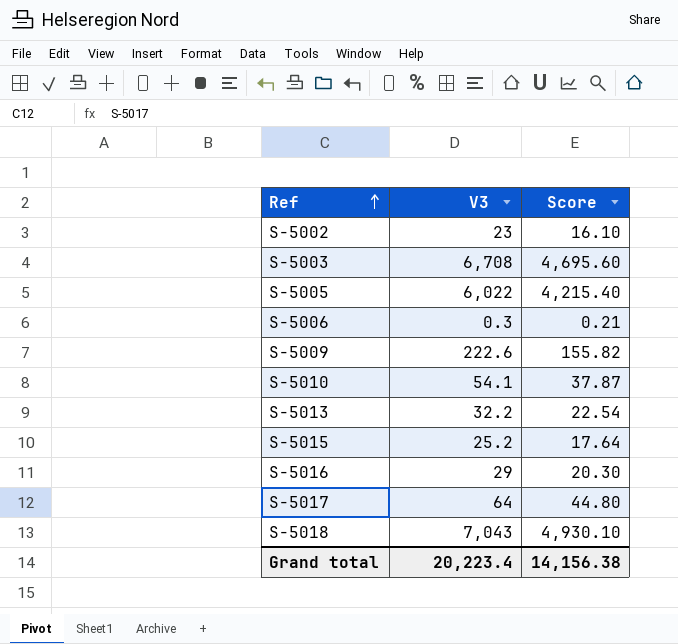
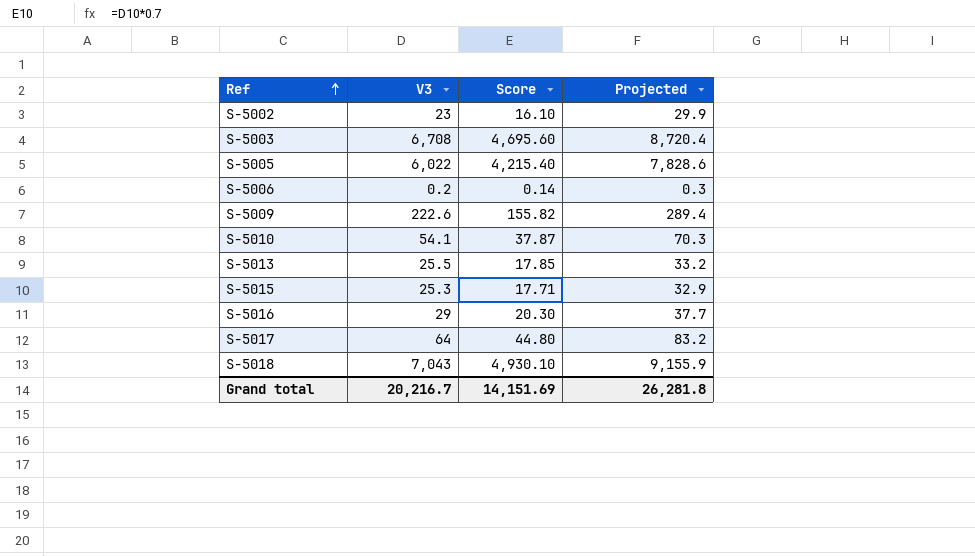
column Projected | formula: none -> [V3] * 1.3
S-5006 | V3: 0.3 -> 0.2
S-5006 | Score: 0.21 -> 0.14
S-5013 | V3: 32.2 -> 25.5
S-5013 | Score: 22.54 -> 17.85
S-5015 | V3: 25.2 -> 25.3
S-5015 | Score: 17.64 -> 17.71
Grand total | V3: 20,223.4 -> 20,216.7
Grand total | Score: 14,156.38 -> 14,151.69

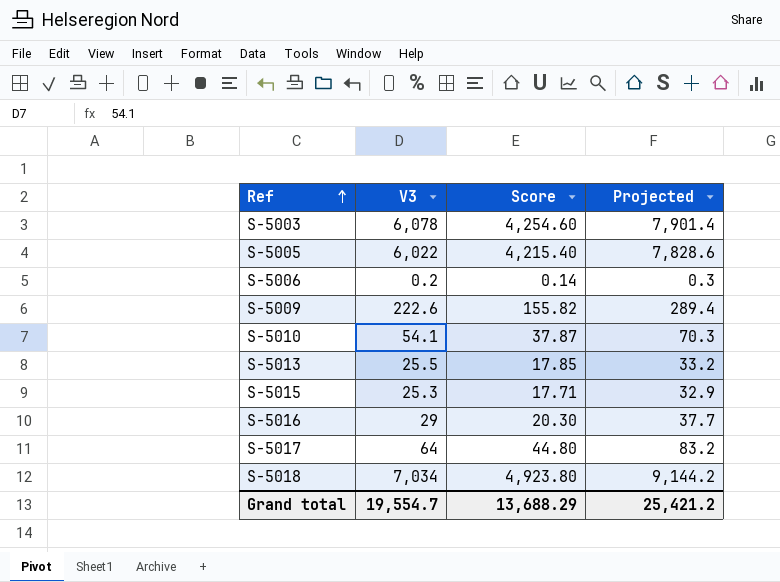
row S-5002: 23 | 16.10 | 29.9 -> none
S-5003 | V3: 6,708 -> 6,078
S-5003 | Score: 4,695.60 -> 4,254.60
S-5003 | Projected: 8,720.4 -> 7,901.4
S-5018 | V3: 7,043 -> 7,034
S-5018 | Score: 4,930.10 -> 4,923.80
S-5018 | Projected: 9,155.9 -> 9,144.2
Grand total | V3: 20,216.7 -> 19,554.7
Grand total | Score: 14,151.69 -> 13,688.29
Grand total | Projected: 26,281.8 -> 25,421.2

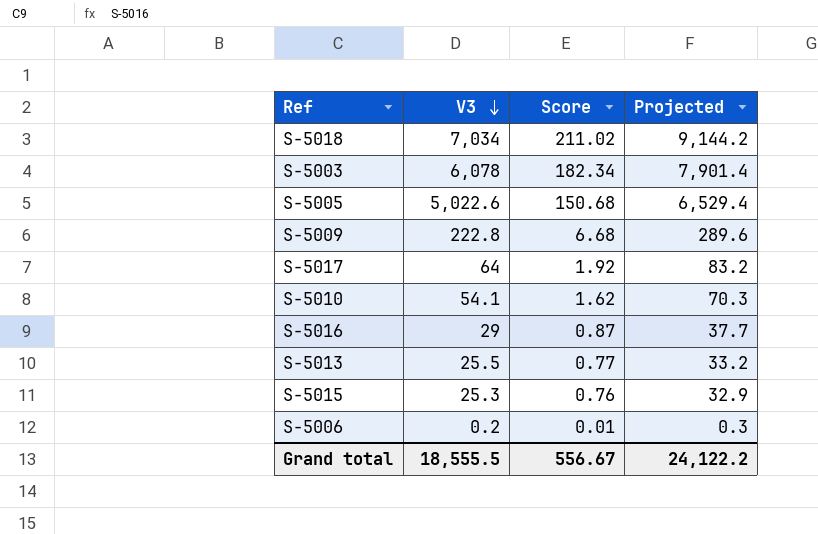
row order: Ref ascending -> V3 descending
column Score | formula: [V3] * 0.7 -> [V3] * 0.03
S-5005 | V3: 6,022 -> 5,022.6
S-5005 | Projected: 7,828.6 -> 6,529.4
S-5009 | V3: 222.6 -> 222.8
S-5009 | Projected: 289.4 -> 289.6
Grand total | V3: 19,554.7 -> 18,555.5
Grand total | Score: 13,688.29 -> 556.67
Grand total | Projected: 25,421.2 -> 24,122.2

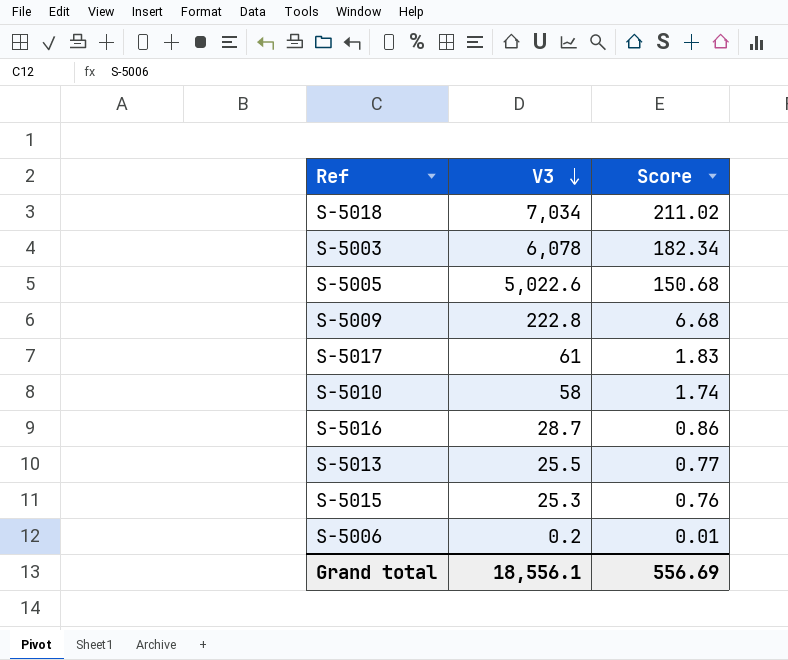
column Projected | formula: [V3] * 1.3 -> none
S-5017 | V3: 64 -> 61
S-5017 | Score: 1.92 -> 1.83
S-5010 | V3: 54.1 -> 58
S-5010 | Score: 1.62 -> 1.74
S-5016 | V3: 29 -> 28.7
S-5016 | Score: 0.87 -> 0.86
Grand total | V3: 18,555.5 -> 18,556.1
Grand total | Score: 556.67 -> 556.69

